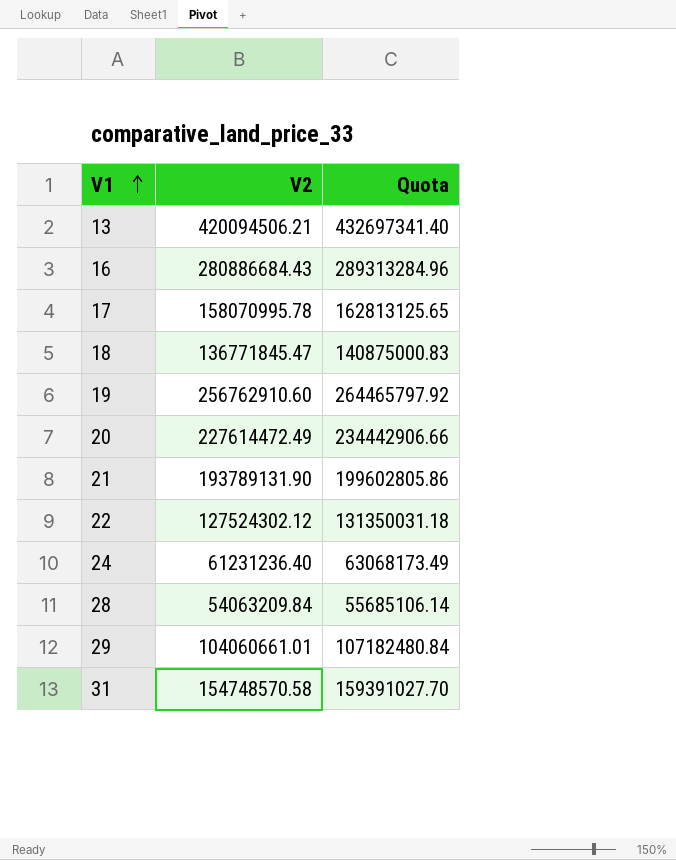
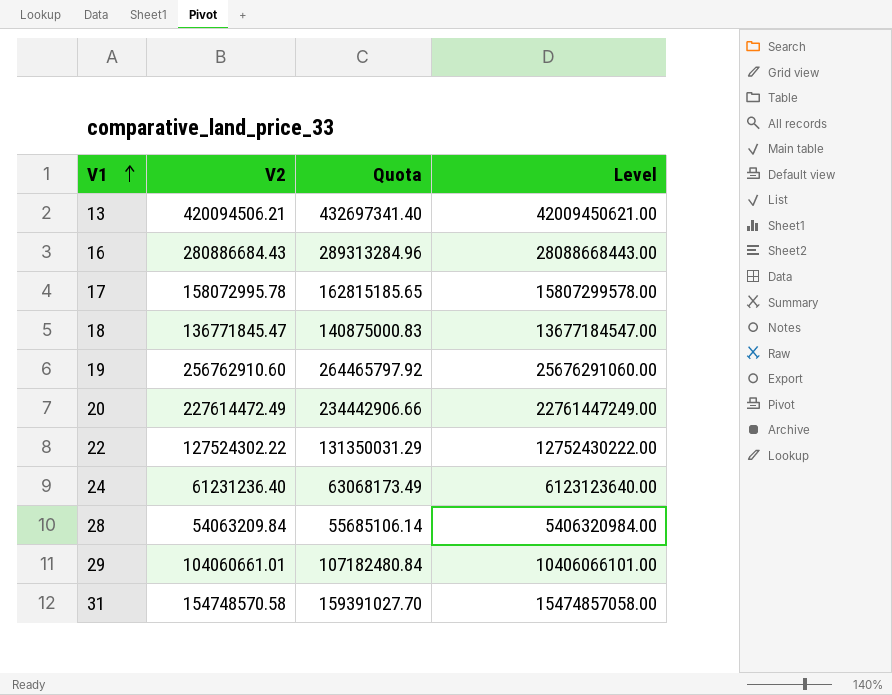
column Level | formula: none -> [V2] * 100
row 21: 193789131.90 | 199602805.86 -> none
17 | V2: 158070995.78 -> 158072995.78
17 | Quota: 162813125.65 -> 162815185.65
22 | V2: 127524302.12 -> 127524302.22
22 | Quota: 131350031.18 -> 131350031.29

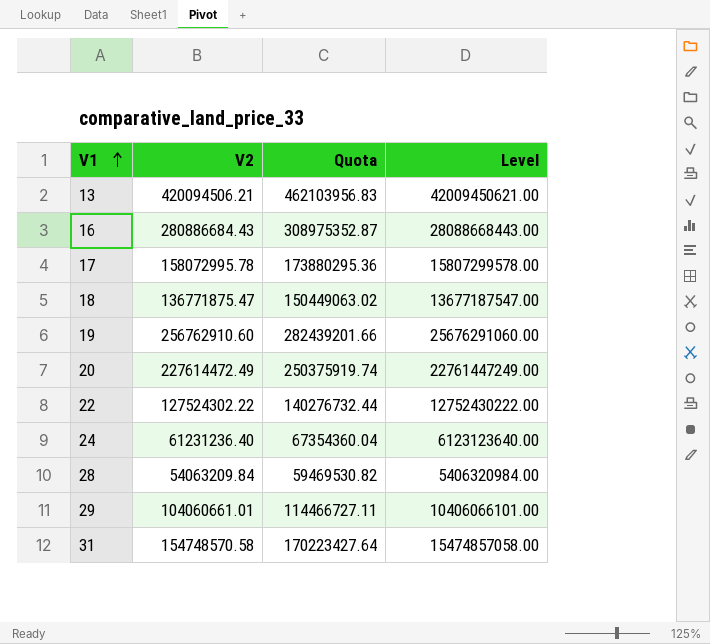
column Quota | formula: [V2] * 1.03 -> [V2] * 1.1
18 | V2: 136771845.47 -> 136771875.47
18 | Level: 13677184547.00 -> 13677187547.00

